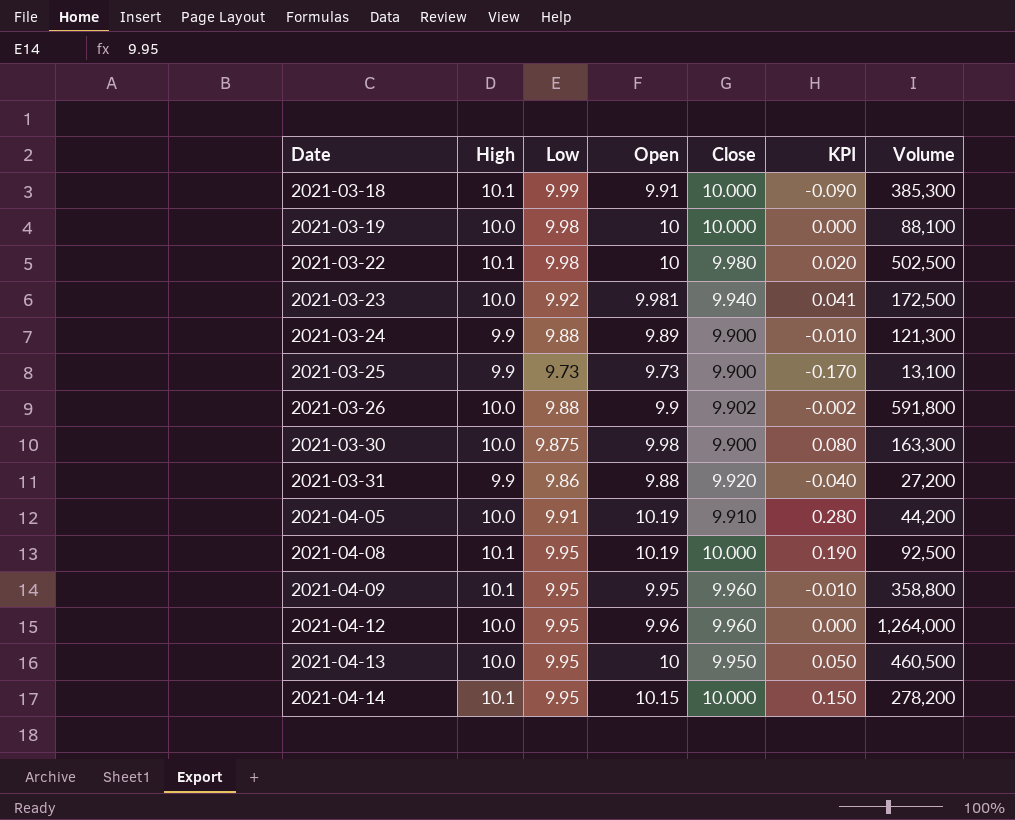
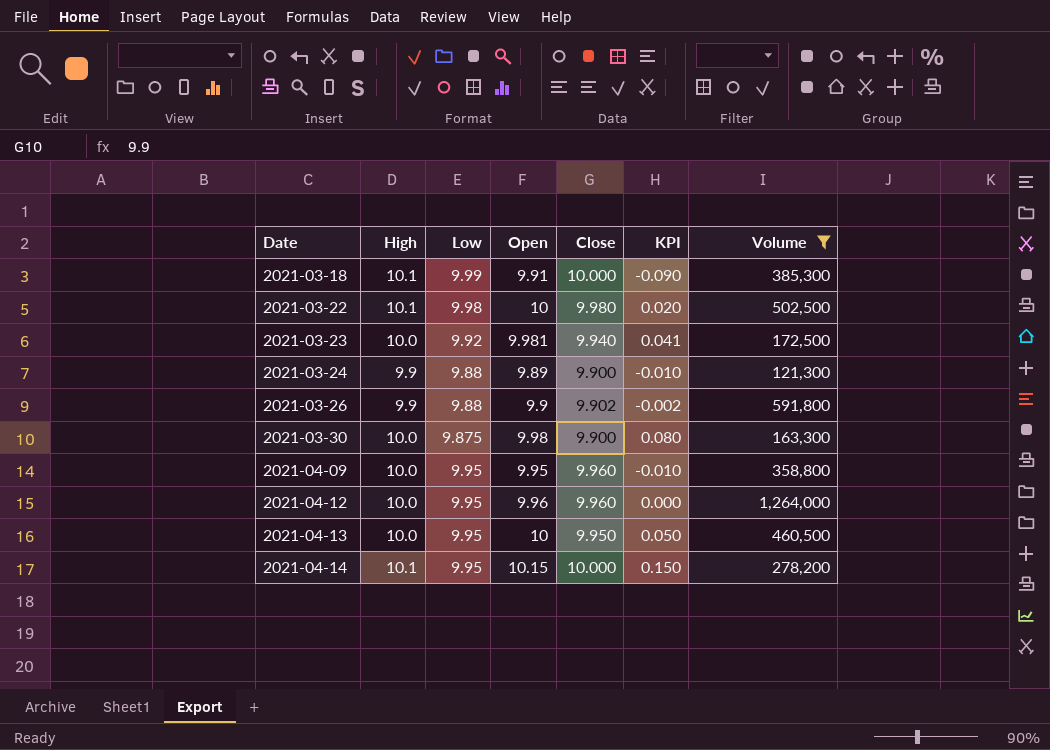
filter: none -> Volume >= 121,300
2021-03-26 | High: 10.0 -> 9.9
2021-04-09 | High: 10.1 -> 10.0

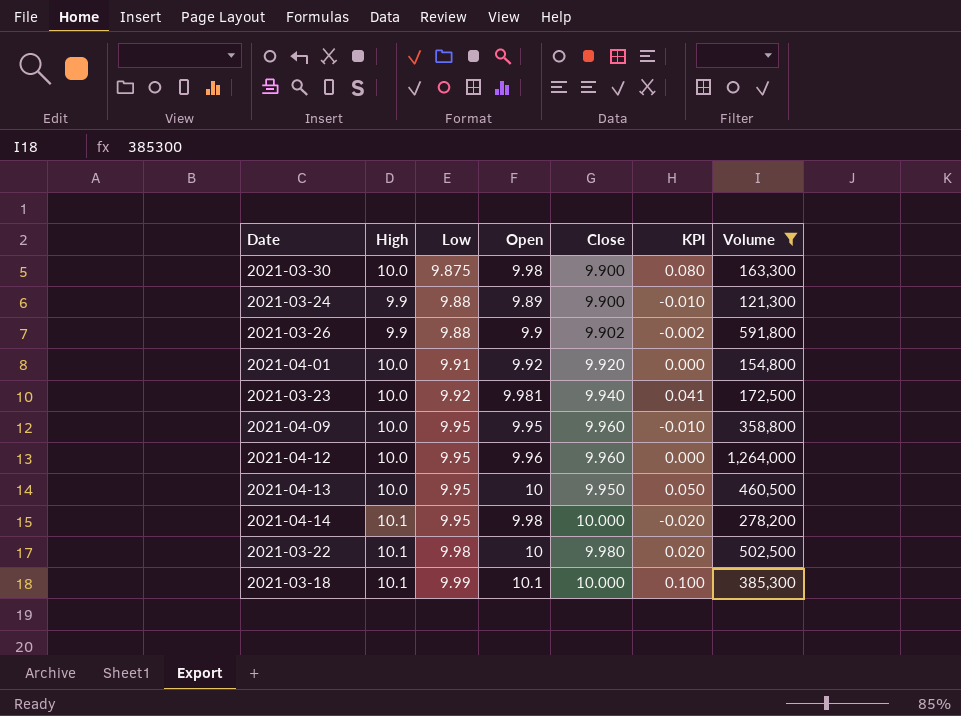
row order: Date ascending -> Low ascending
row 2021-04-01: none -> 10.0 | 9.91 | 9.92 | 9.920 | 0.000 | 154,800
2021-04-14 | Open: 10.15 -> 9.98
2021-04-14 | KPI: 0.150 -> -0.020
2021-03-18 | Open: 9.91 -> 10.1
2021-03-18 | KPI: -0.090 -> 0.100

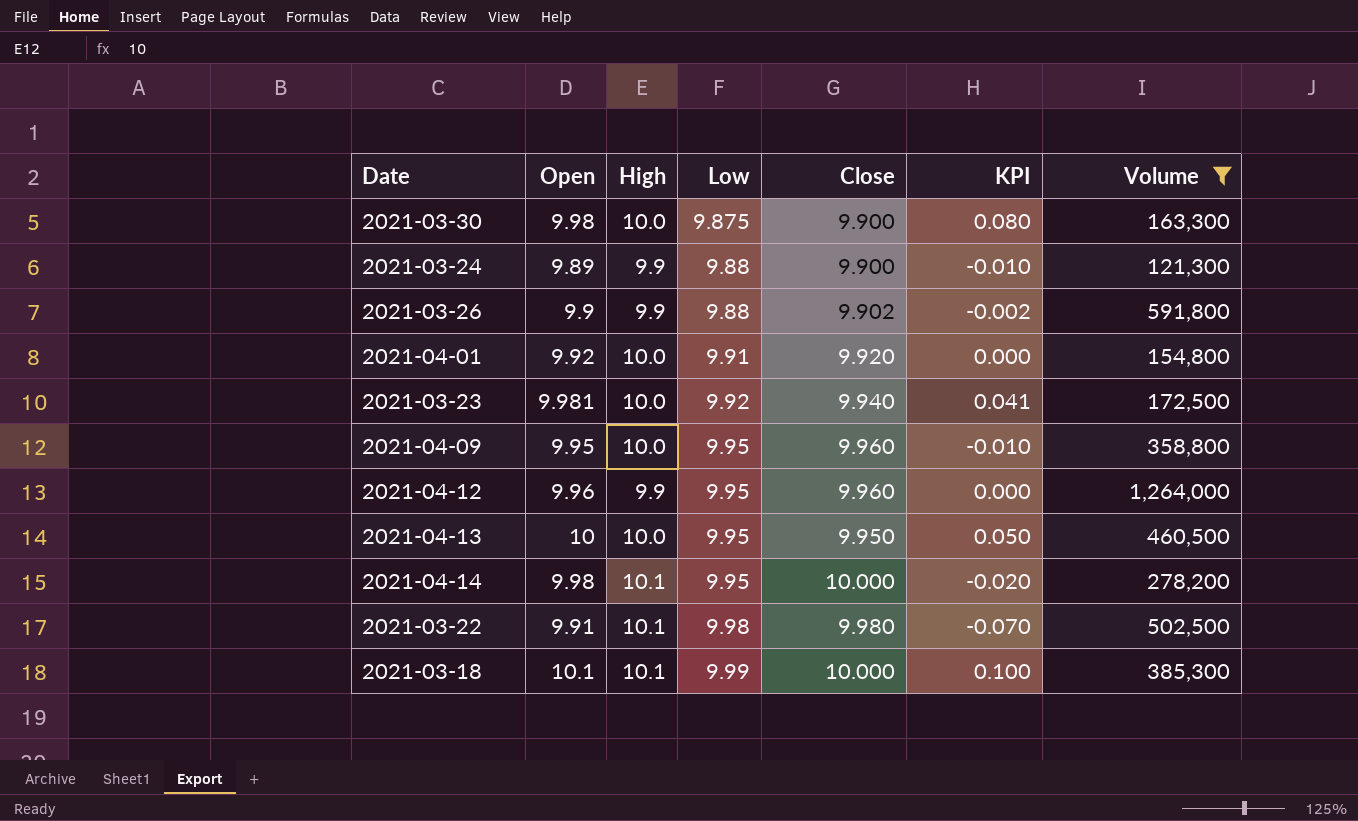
column Open | position: 4 -> 2
2021-04-12 | High: 10.0 -> 9.9
2021-03-22 | Open: 10 -> 9.91
2021-03-22 | KPI: 0.020 -> -0.070

